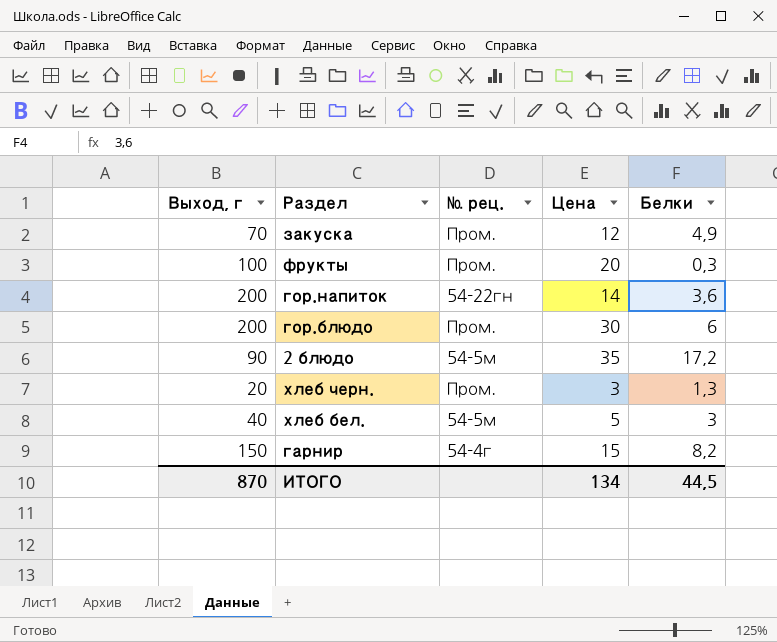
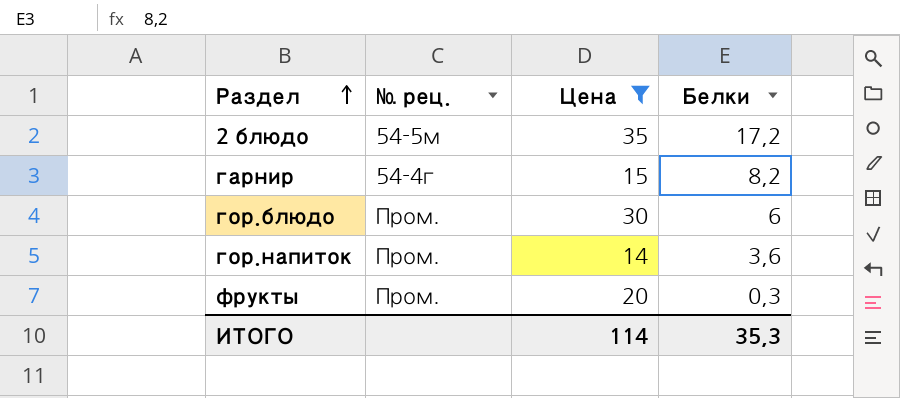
filter: none -> Цена >= 14
row order: none -> Раздел ascending
column Выход, г | position: 1 -> none
гор.напиток | № рец.: 54-22гн -> Пром.
ИТОГО | Цена: 134 -> 114
ИТОГО | Белки: 44,5 -> 35,3

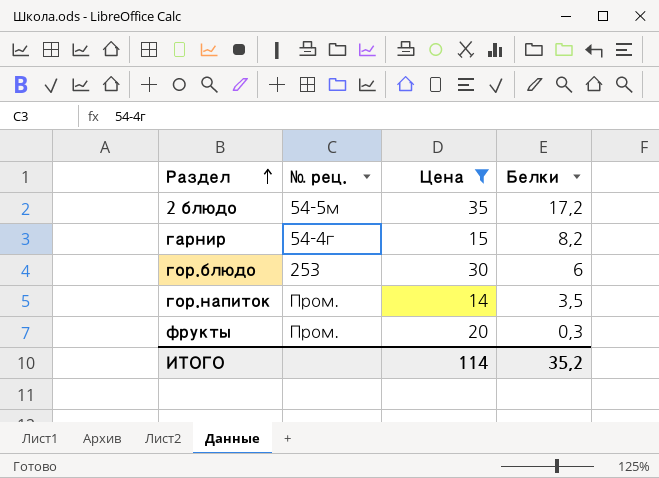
гор.блюдо | № рец.: Пром. -> 253
гор.напиток | Белки: 3,6 -> 3,5
ИТОГО | Белки: 35,3 -> 35,2

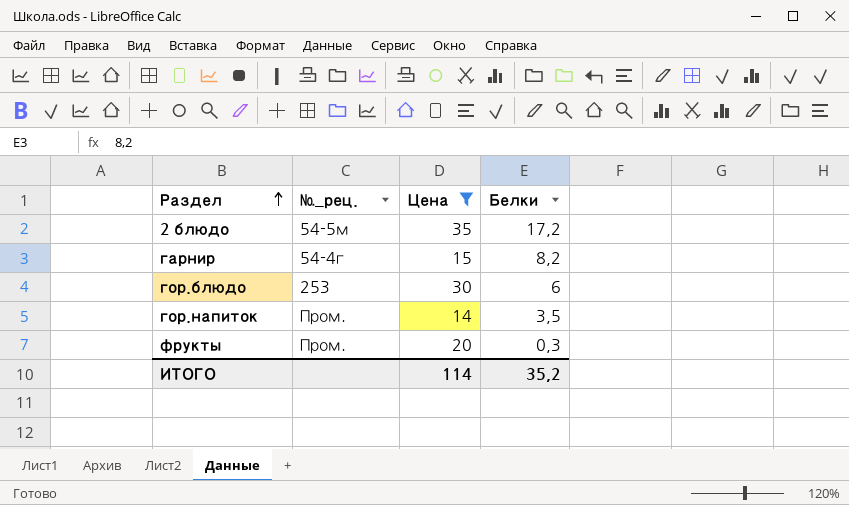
column name: № рец. -> №_рец.

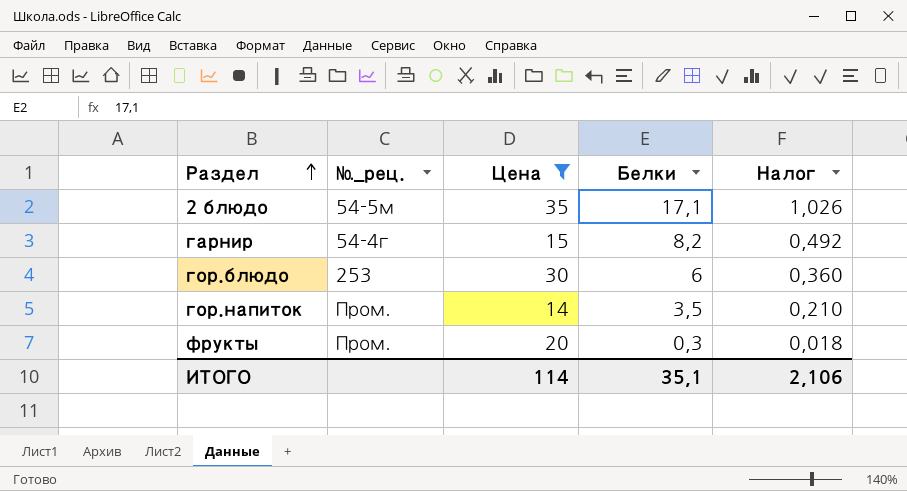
column Налог | formula: none -> [Белки] * 0,06
2 блюдо | Белки: 17,2 -> 17,1
ИТОГО | Белки: 35,2 -> 35,1

